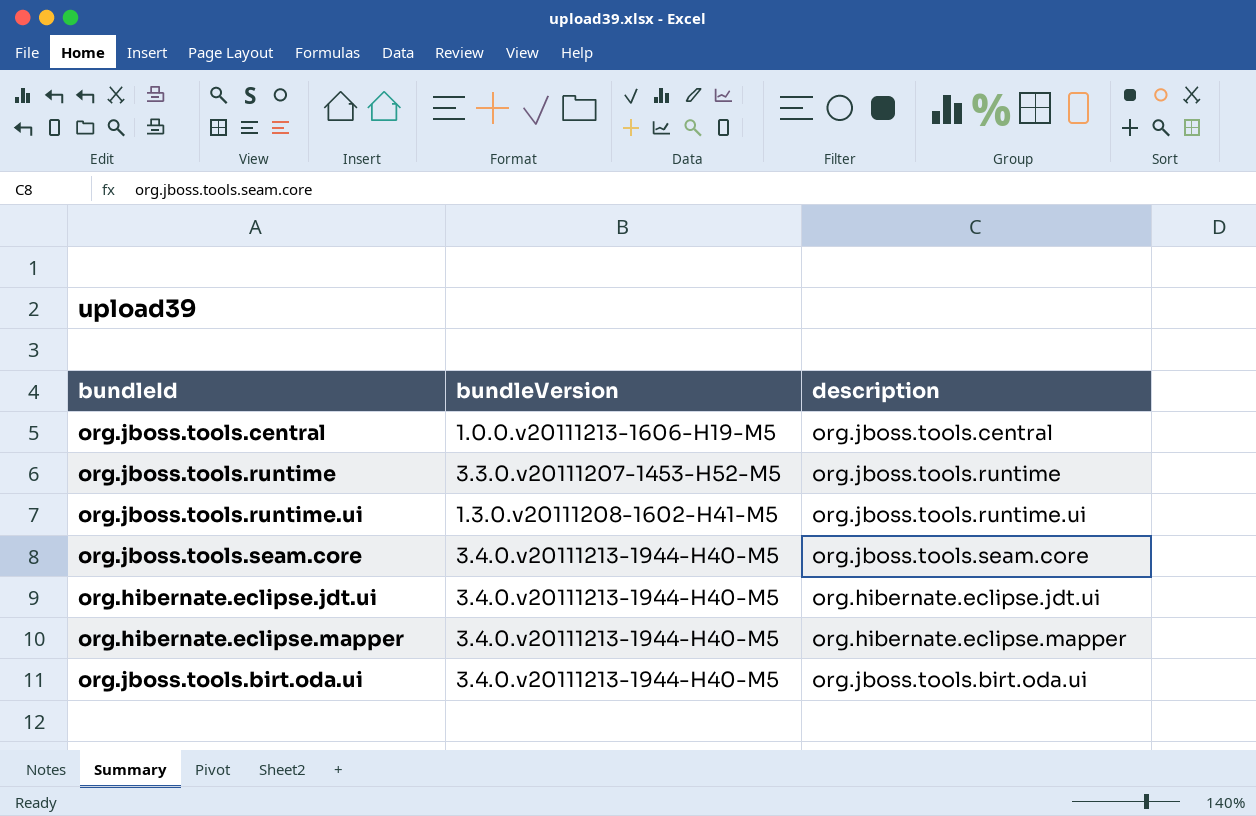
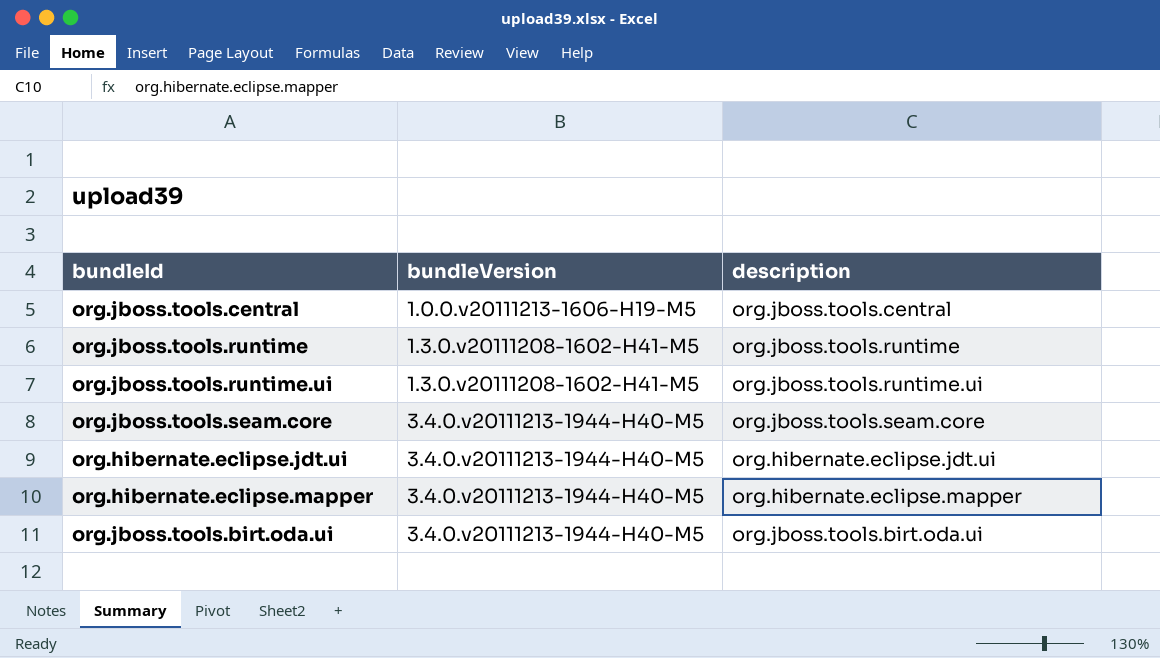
org.jboss.tools.runtime | bundleVersion: 3.3.0.v20111207-1453-H52-M5 -> 1.3.0.v20111208-1602-H41-M5

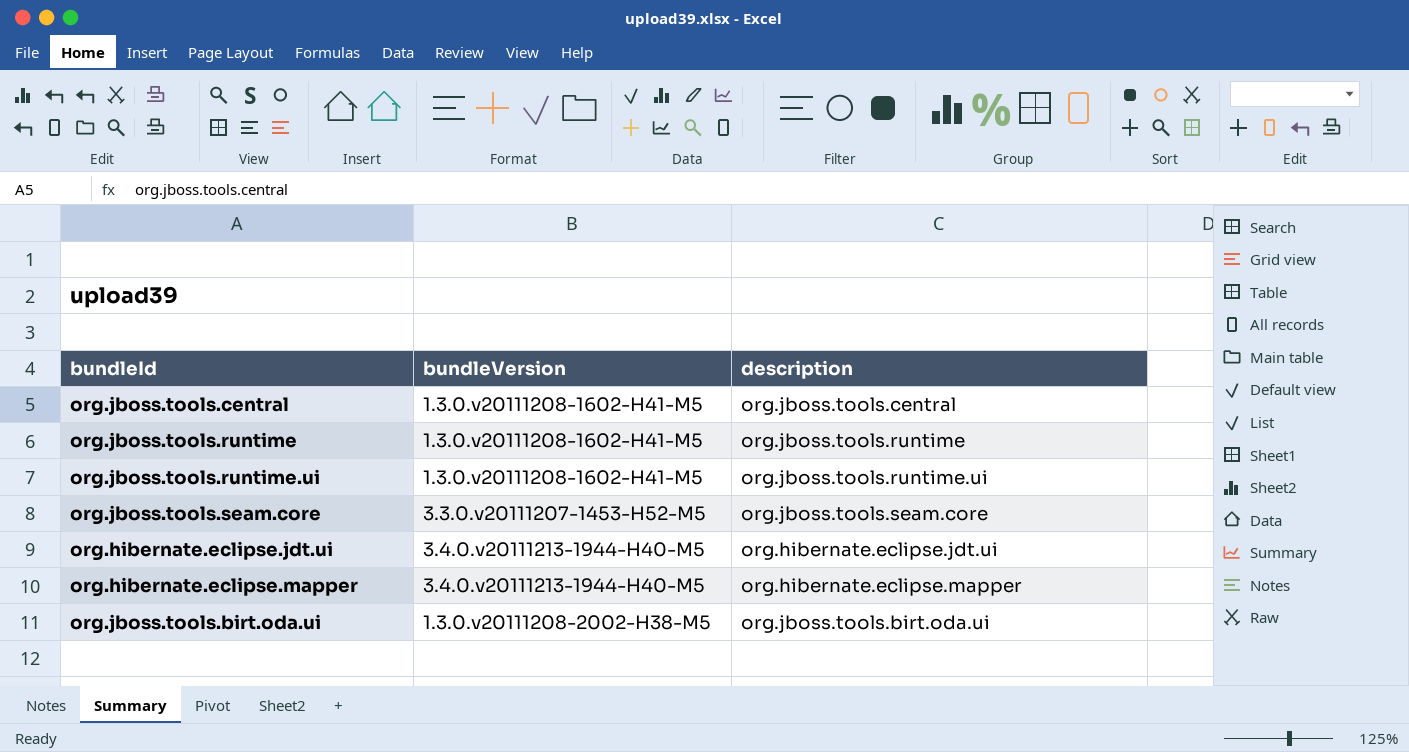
org.jboss.tools.central | bundleVersion: 1.0.0.v20111213-1606-H19-M5 -> 1.3.0.v20111208-1602-H41-M5
org.jboss.tools.seam.core | bundleVersion: 3.4.0.v20111213-1944-H40-M5 -> 3.3.0.v20111207-1453-H52-M5
org.jboss.tools.birt.oda.ui | bundleVersion: 3.4.0.v20111213-1944-H40-M5 -> 1.3.0.v20111208-2002-H38-M5

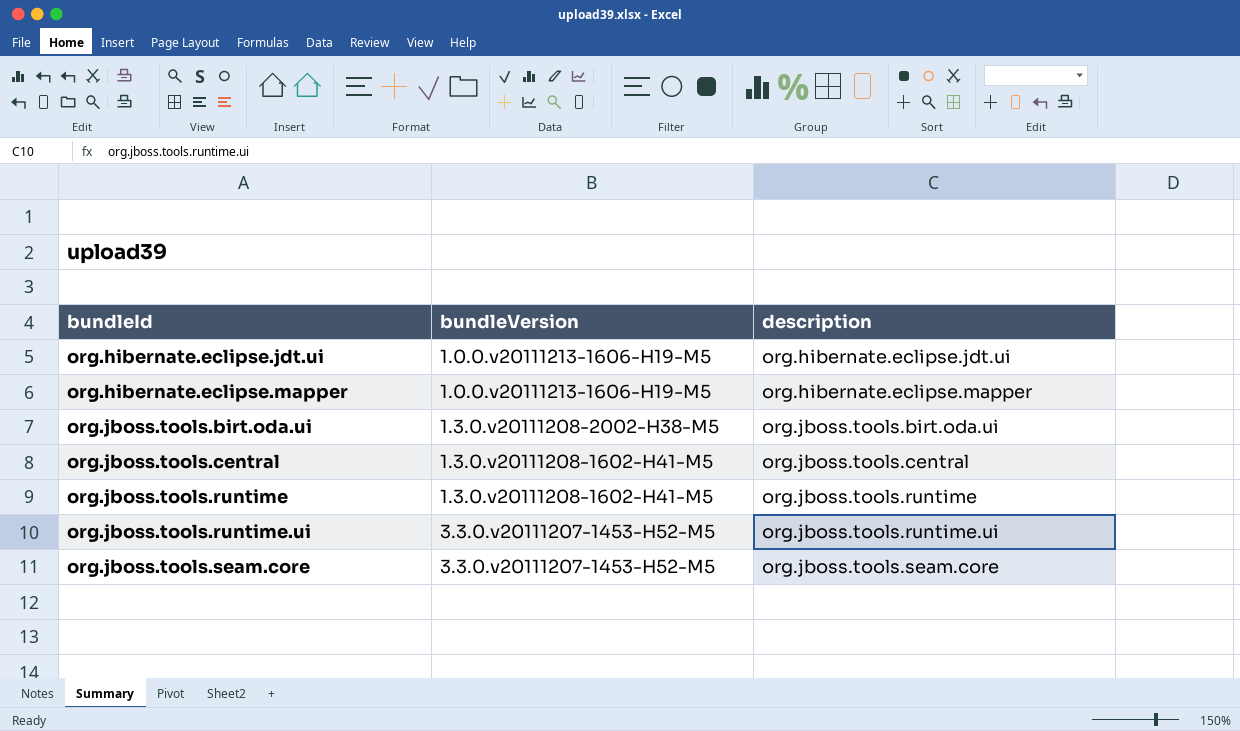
row order: none -> bundleId ascending
org.hibernate.eclipse.jdt.ui | bundleVersion: 3.4.0.v20111213-1944-H40-M5 -> 1.0.0.v20111213-1606-H19-M5
org.hibernate.eclipse.mapper | bundleVersion: 3.4.0.v20111213-1944-H40-M5 -> 1.0.0.v20111213-1606-H19-M5
org.jboss.tools.runtime.ui | bundleVersion: 1.3.0.v20111208-1602-H41-M5 -> 3.3.0.v20111207-1453-H52-M5

